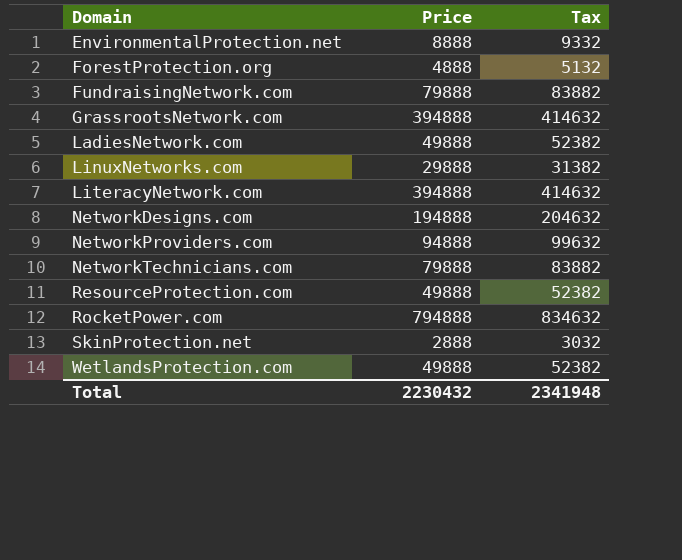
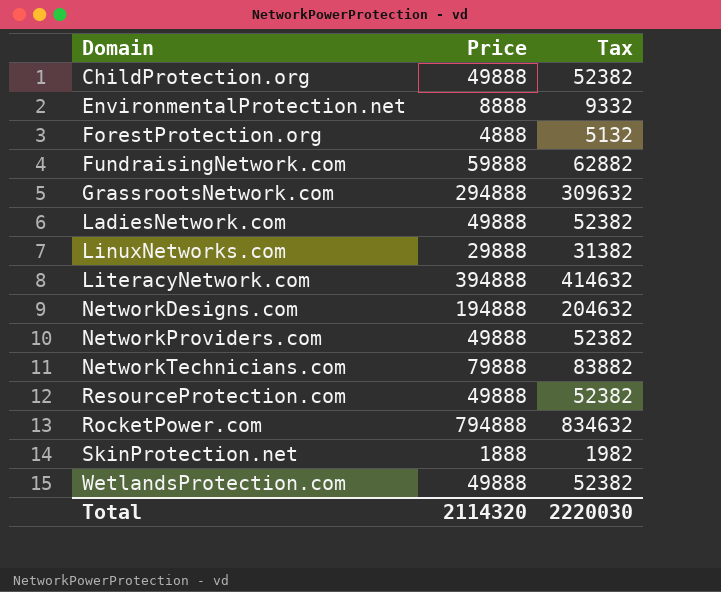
row ChildProtection.org: none -> 49888 | 52382
FundraisingNetwork.com | Price: 79888 -> 59888
FundraisingNetwork.com | Tax: 83882 -> 62882
GrassrootsNetwork.com | Price: 394888 -> 294888
GrassrootsNetwork.com | Tax: 414632 -> 309632
NetworkProviders.com | Price: 94888 -> 49888
NetworkProviders.com | Tax: 99632 -> 52382
SkinProtection.net | Price: 2888 -> 1888
SkinProtection.net | Tax: 3032 -> 1982
Total | Price: 2230432 -> 2114320
Total | Tax: 2341948 -> 2220030

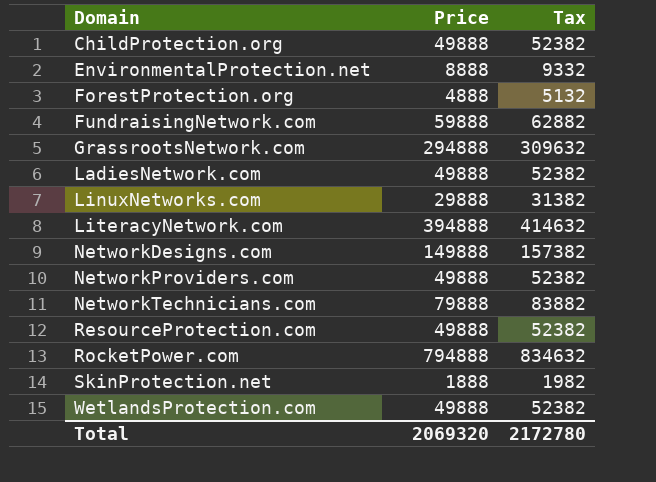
NetworkDesigns.com | Price: 194888 -> 149888
NetworkDesigns.com | Tax: 204632 -> 157382
Total | Price: 2114320 -> 2069320
Total | Tax: 2220030 -> 2172780

